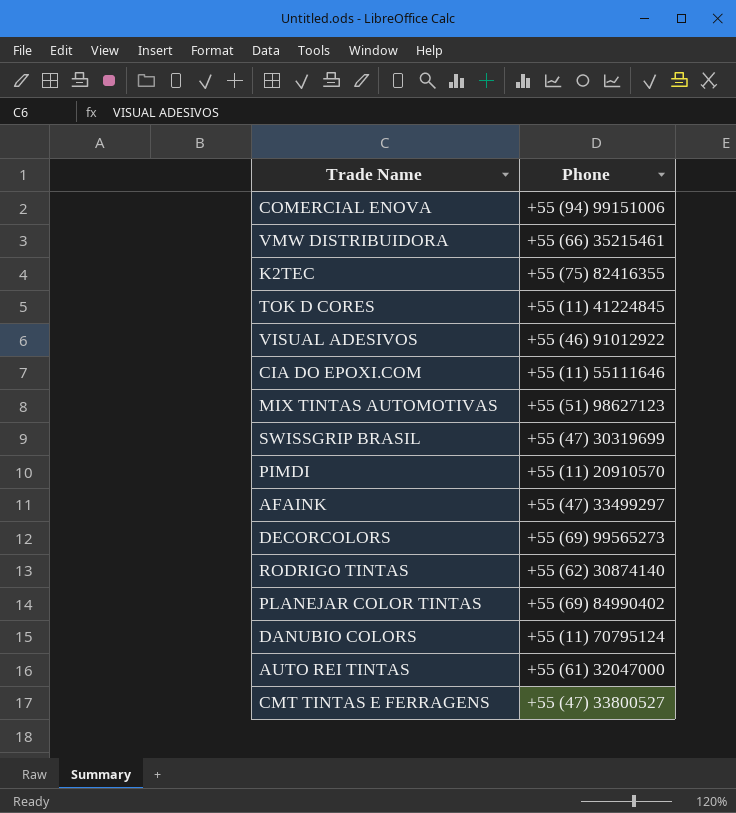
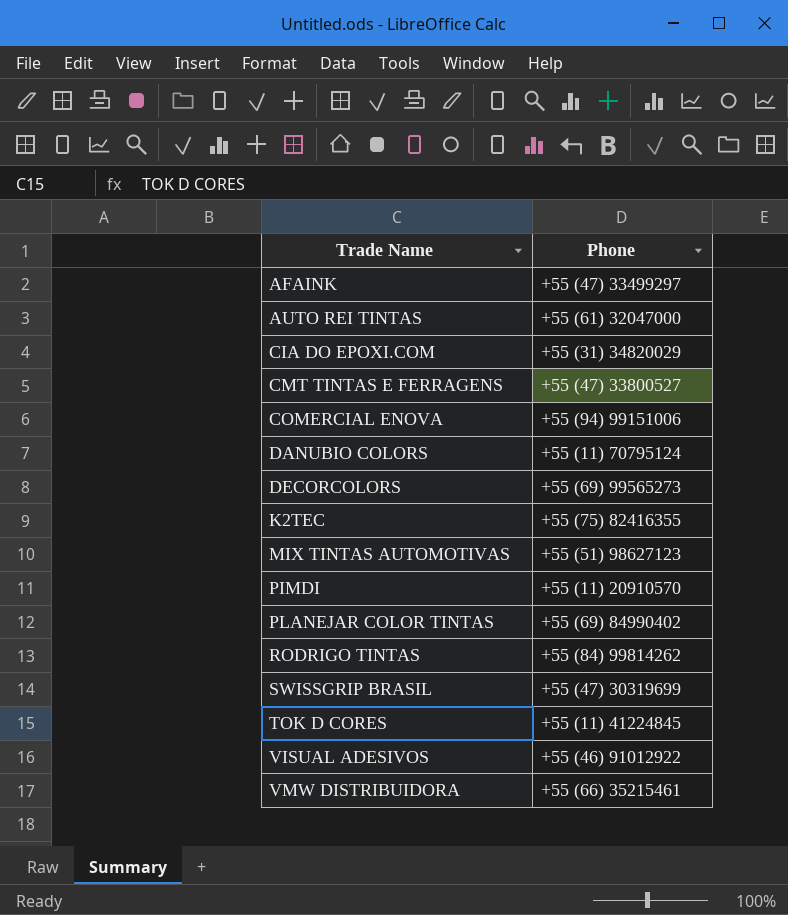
row order: none -> Trade Name ascending
CIA DO EPOXI.COM | Phone: +55 (11) 55111646 -> +55 (31) 34820029
RODRIGO TINTAS | Phone: +55 (62) 30874140 -> +55 (84) 99814262

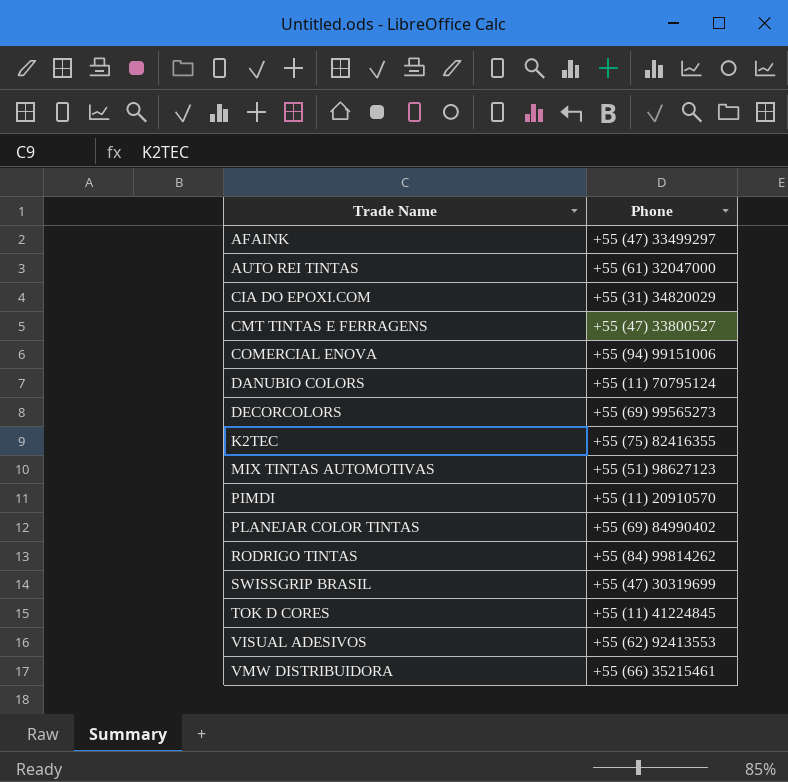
VISUAL ADESIVOS | Phone: +55 (46) 91012922 -> +55 (62) 92413553

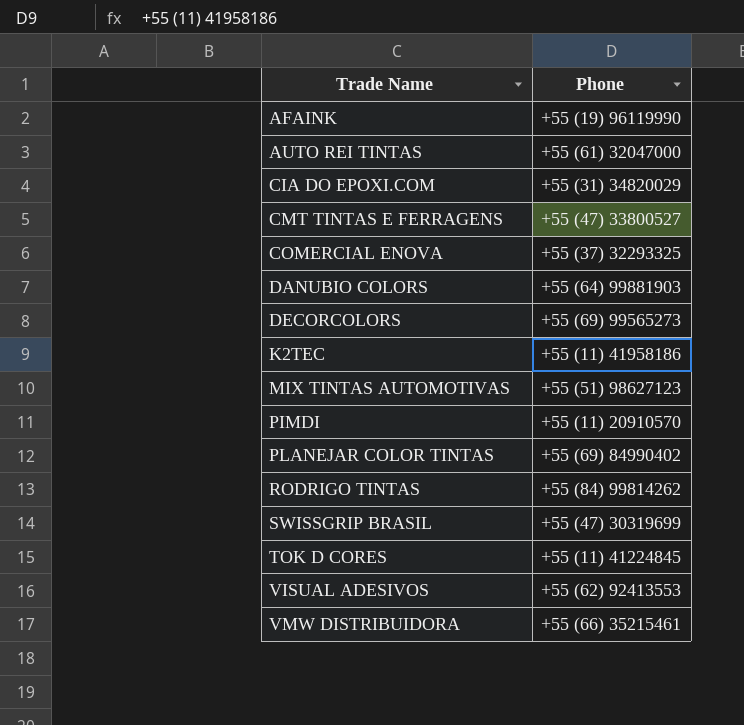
AFAINK | Phone: +55 (47) 33499297 -> +55 (19) 96119990
COMERCIAL ENOVA | Phone: +55 (94) 99151006 -> +55 (37) 32293325
DANUBIO COLORS | Phone: +55 (11) 70795124 -> +55 (64) 99881903
K2TEC | Phone: +55 (75) 82416355 -> +55 (11) 41958186

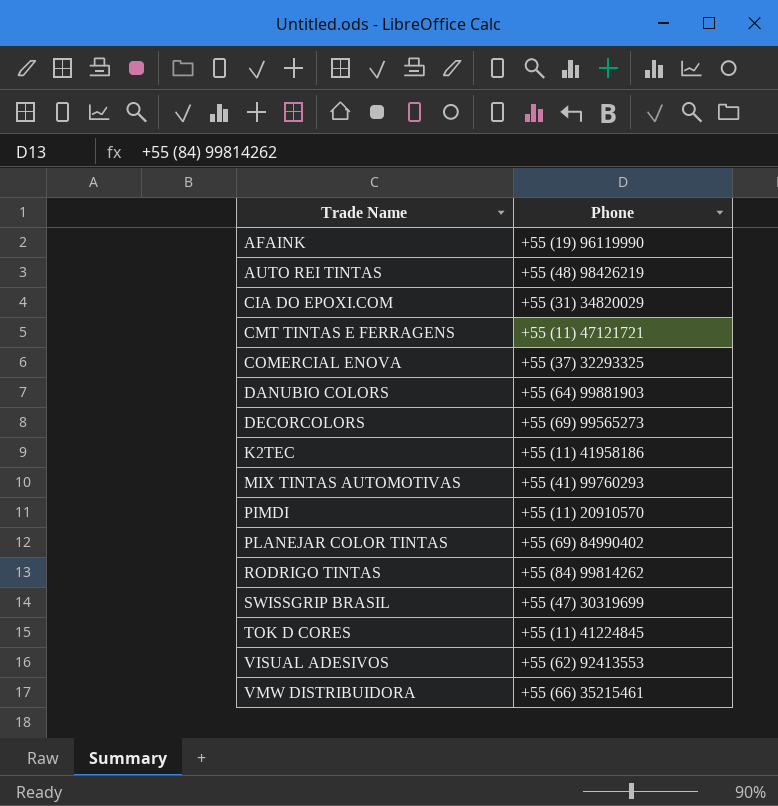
AUTO REI TINTAS | Phone: +55 (61) 32047000 -> +55 (48) 98426219
CMT TINTAS E FERRAGENS | Phone: +55 (47) 33800527 -> +55 (11) 47121721
MIX TINTAS AUTOMOTIVAS | Phone: +55 (51) 98627123 -> +55 (41) 99760293

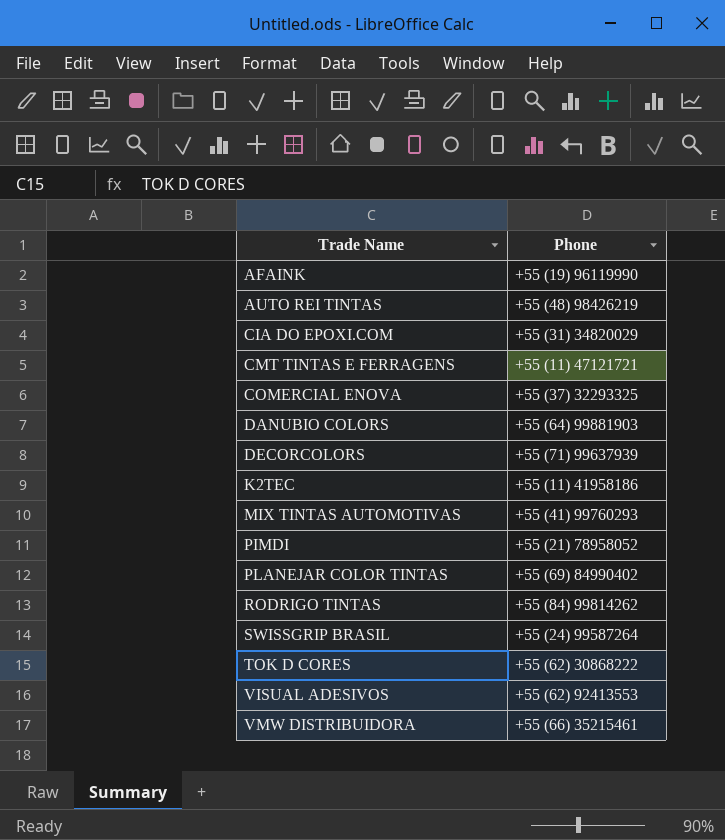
DECORCOLORS | Phone: +55 (69) 99565273 -> +55 (71) 99637939
PIMDI | Phone: +55 (11) 20910570 -> +55 (21) 78958052
SWISSGRIP BRASIL | Phone: +55 (47) 30319699 -> +55 (24) 99587264
TOK D CORES | Phone: +55 (11) 41224845 -> +55 (62) 30868222

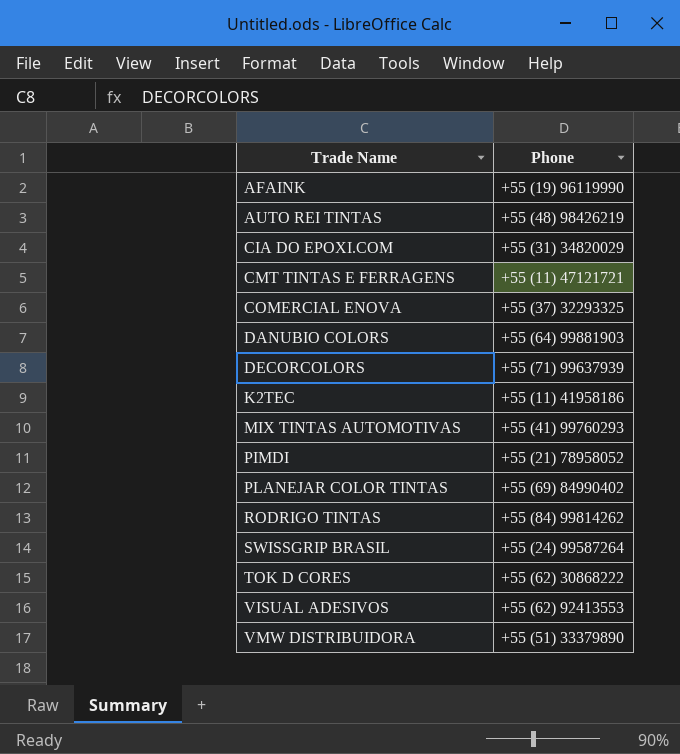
VMW DISTRIBUIDORA | Phone: +55 (66) 35215461 -> +55 (51) 33379890

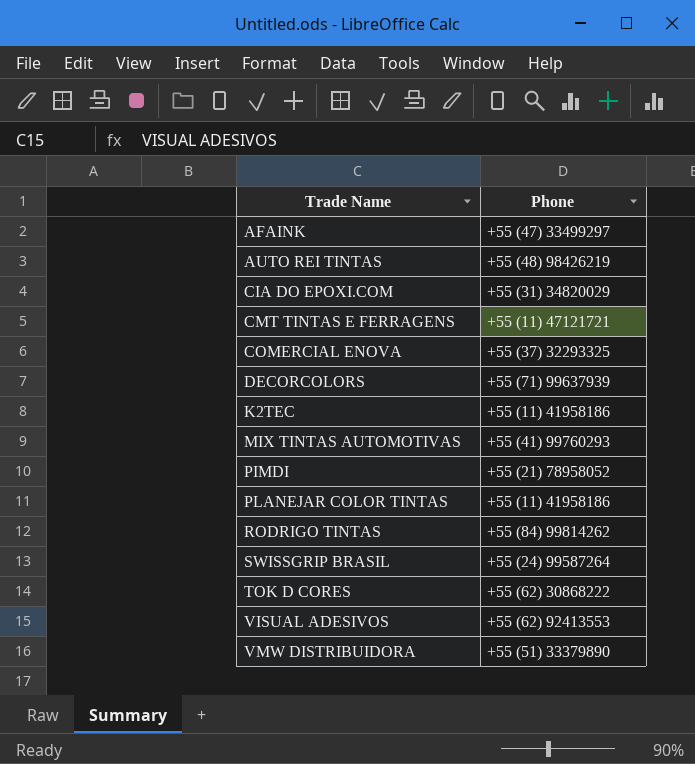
row DANUBIO COLORS: +55 (64) 99881903 -> none
AFAINK | Phone: +55 (19) 96119990 -> +55 (47) 33499297
PLANEJAR COLOR TINTAS | Phone: +55 (69) 84990402 -> +55 (11) 41958186

